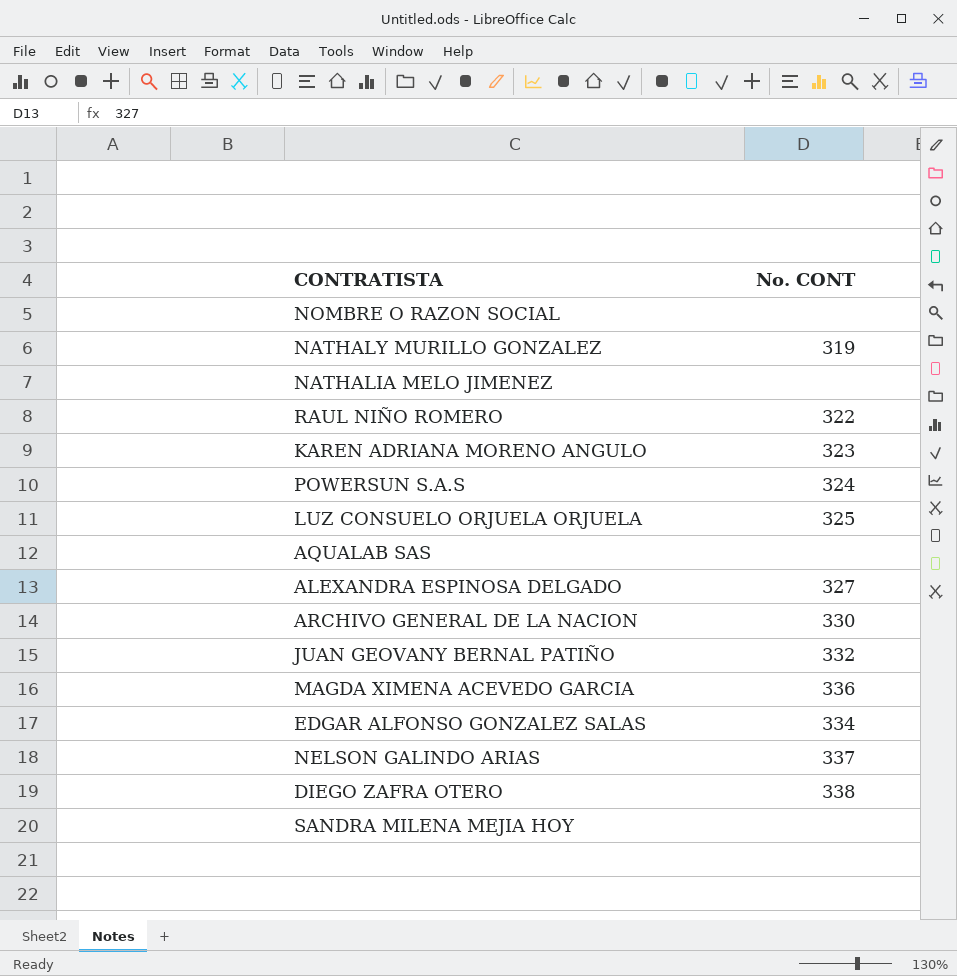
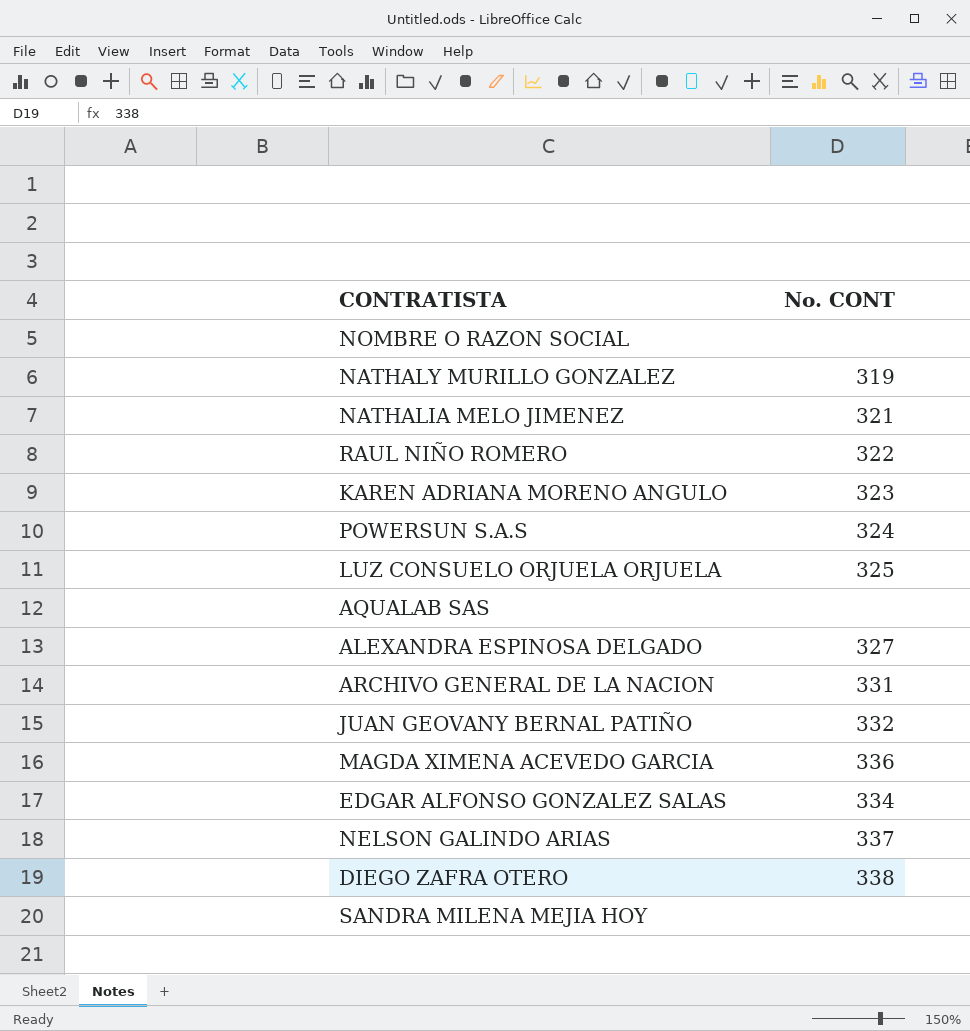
NATHALIA MELO JIMENEZ | No. CONT: none -> 321
ARCHIVO GENERAL DE LA NACION | No. CONT: 330 -> 331

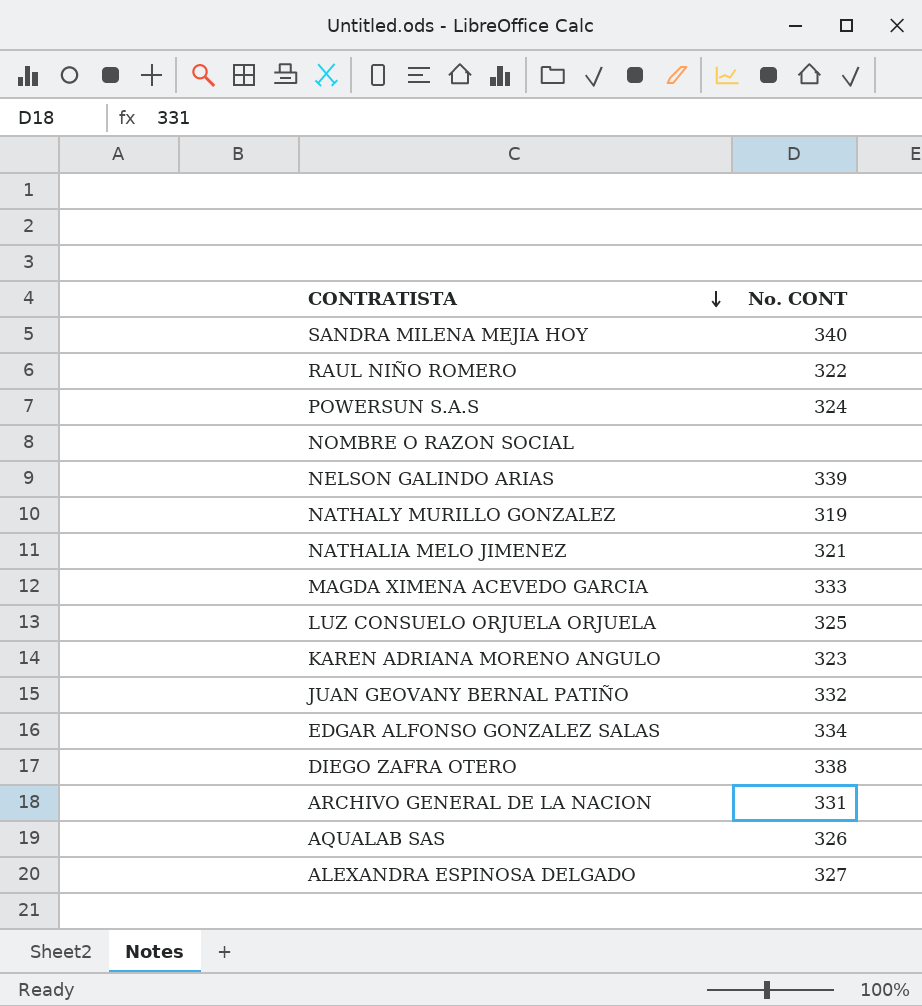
row order: none -> CONTRATISTA descending
SANDRA MILENA MEJIA HOY | No. CONT: none -> 340
NELSON GALINDO ARIAS | No. CONT: 337 -> 339
MAGDA XIMENA ACEVEDO GARCIA | No. CONT: 336 -> 333
AQUALAB SAS | No. CONT: none -> 326

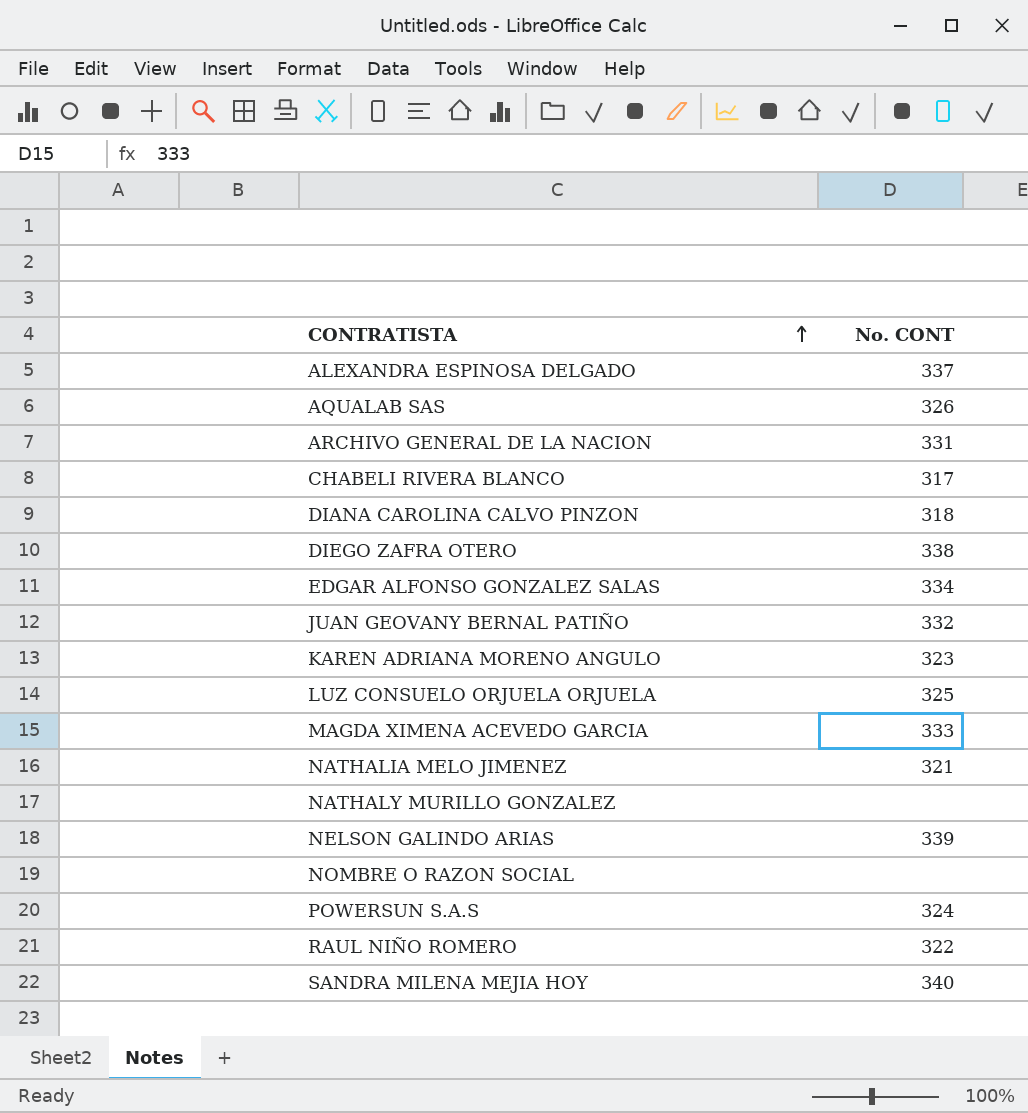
row order: CONTRATISTA descending -> CONTRATISTA ascending
ALEXANDRA ESPINOSA DELGADO | No. CONT: 327 -> 337
row CHABELI RIVERA BLANCO: none -> 317
row DIANA CAROLINA CALVO PINZON: none -> 318
NATHALY MURILLO GONZALEZ | No. CONT: 319 -> none

